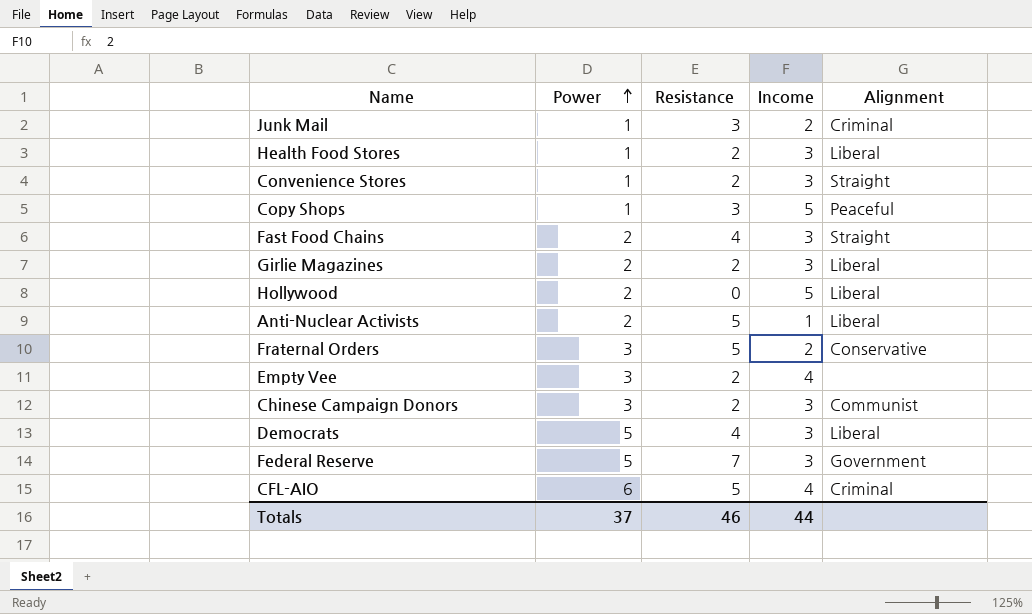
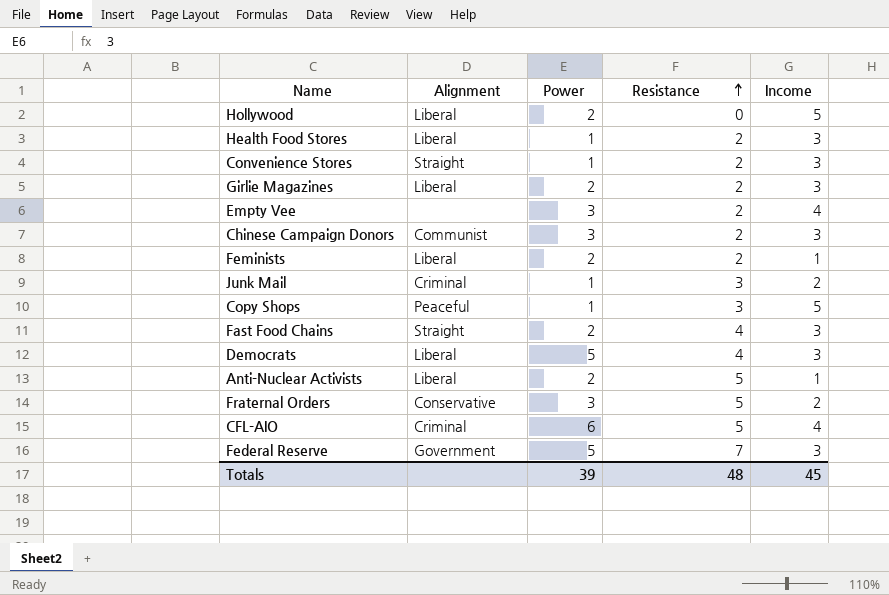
row order: Power ascending -> Resistance ascending
column Alignment | position: 5 -> 2
row Feminists: none -> Liberal | 2 | 2 | 1
Totals | Power: 37 -> 39
Totals | Resistance: 46 -> 48
Totals | Income: 44 -> 45

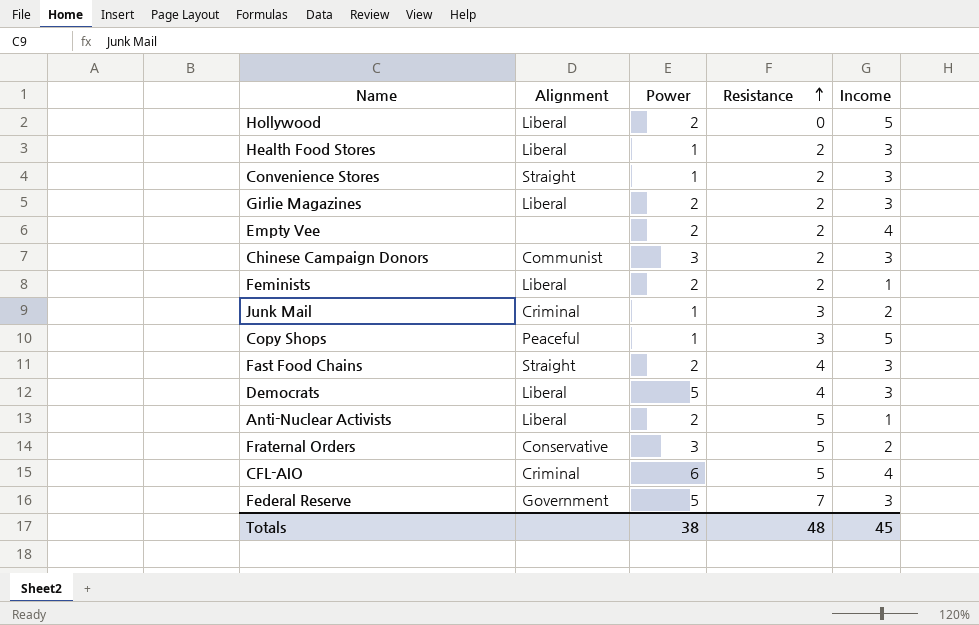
Empty Vee | Power: 3 -> 2
Totals | Power: 39 -> 38

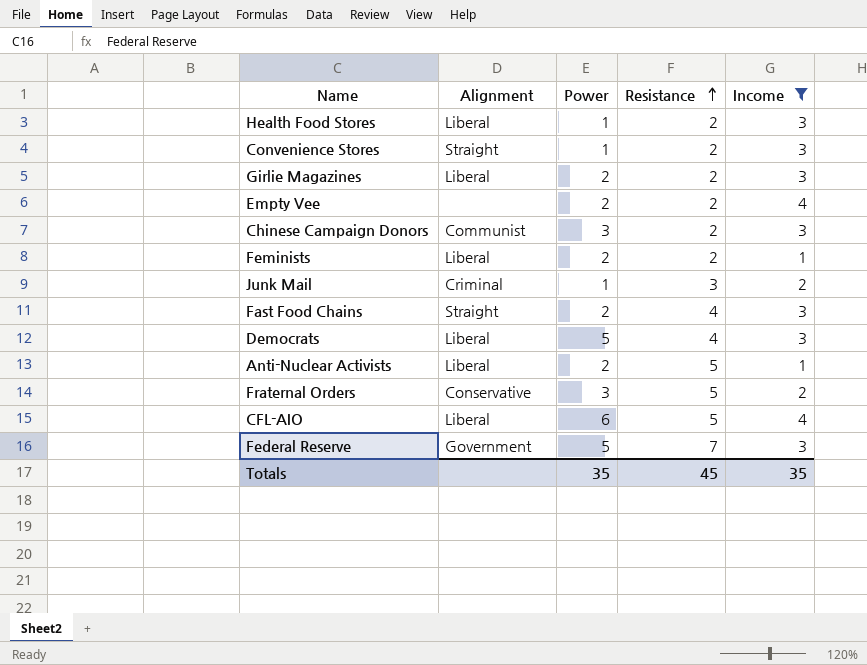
filter: none -> Income != 5
CFL-AIO | Alignment: Criminal -> Liberal
Totals | Power: 38 -> 35
Totals | Resistance: 48 -> 45
Totals | Income: 45 -> 35

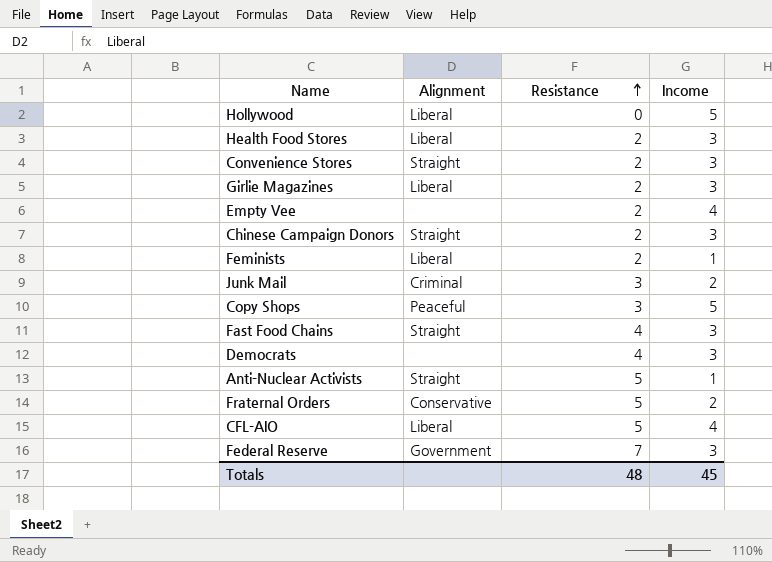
filter: Income != 5 -> none
column Power | position: 3 -> none
Chinese Campaign Donors | Alignment: Communist -> Straight
Democrats | Alignment: Liberal -> none
Anti-Nuclear Activists | Alignment: Liberal -> Straight
Totals | Resistance: 45 -> 48
Totals | Income: 35 -> 45

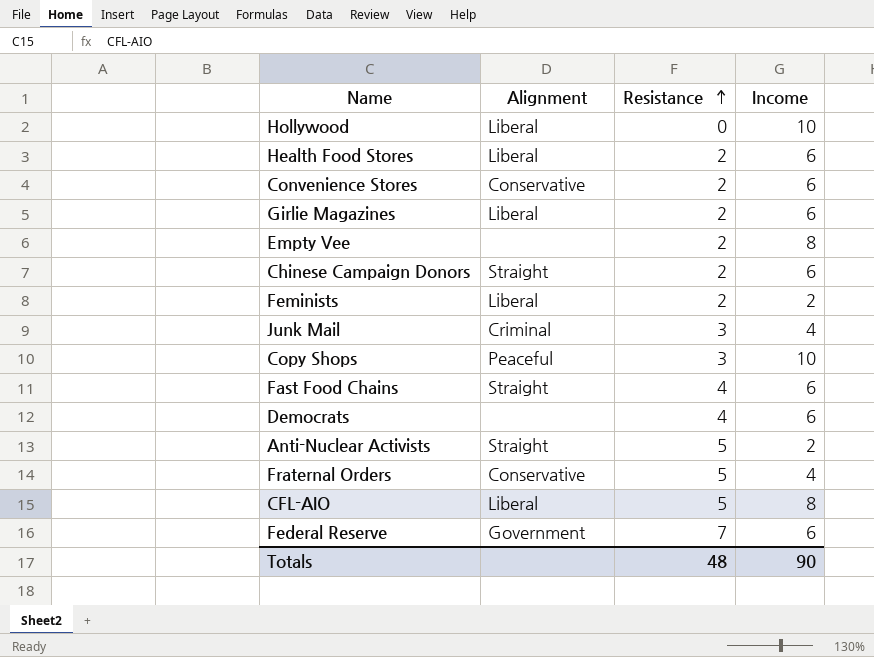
Hollywood | Income: 5 -> 10
Health Food Stores | Income: 3 -> 6
Convenience Stores | Alignment: Straight -> Conservative
Convenience Stores | Income: 3 -> 6
Girlie Magazines | Income: 3 -> 6
Empty Vee | Income: 4 -> 8
Chinese Campaign Donors | Income: 3 -> 6
Feminists | Income: 1 -> 2
Junk Mail | Income: 2 -> 4
Copy Shops | Income: 5 -> 10
Fast Food Chains | Income: 3 -> 6
Democrats | Income: 3 -> 6
Anti-Nuclear Activists | Income: 1 -> 2
Fraternal Orders | Income: 2 -> 4
CFL-AIO | Income: 4 -> 8
Federal Reserve | Income: 3 -> 6
Totals | Income: 45 -> 90

